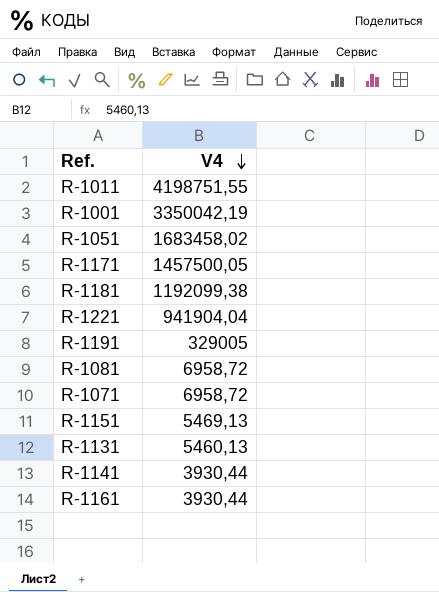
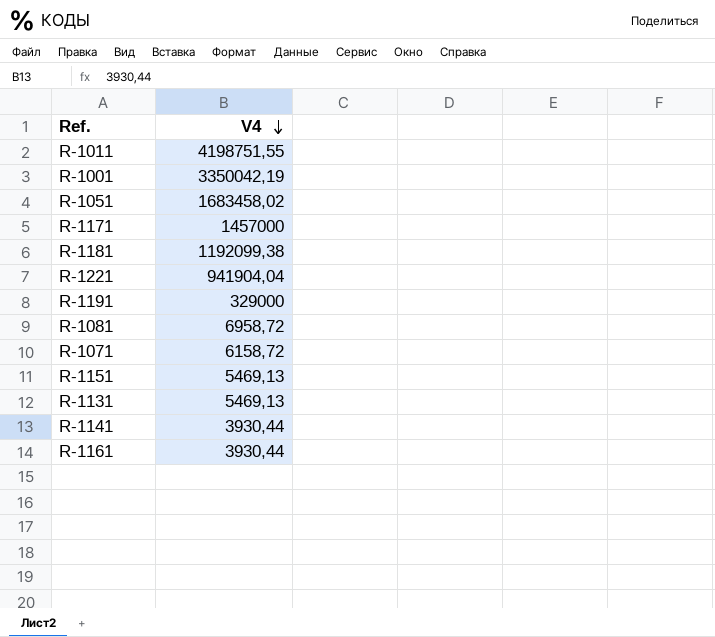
R-1171 | V4: 1457500,05 -> 1457000
R-1191 | V4: 329005 -> 329000
R-1071 | V4: 6958,72 -> 6158,72
R-1131 | V4: 5460,13 -> 5469,13

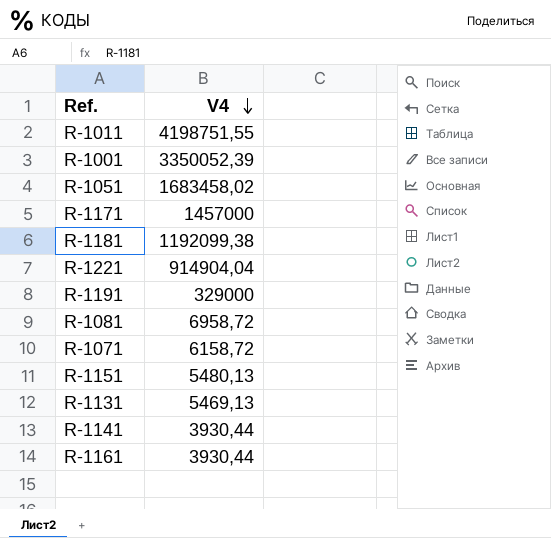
R-1001 | V4: 3350042,19 -> 3350052,39
R-1221 | V4: 941904,04 -> 914904,04
R-1151 | V4: 5469,13 -> 5480,13

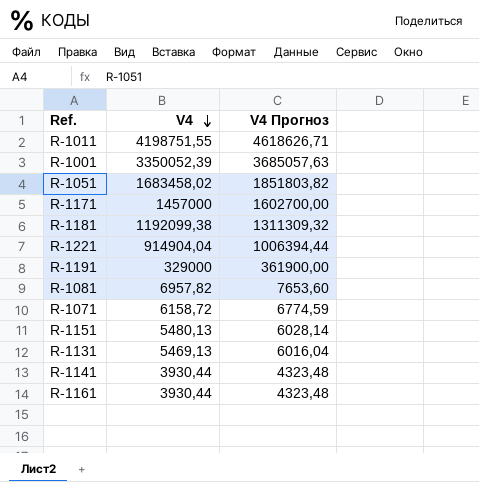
column V4 Прогноз | formula: none -> [V4] * 1,1
R-1081 | V4: 6958,72 -> 6957,82

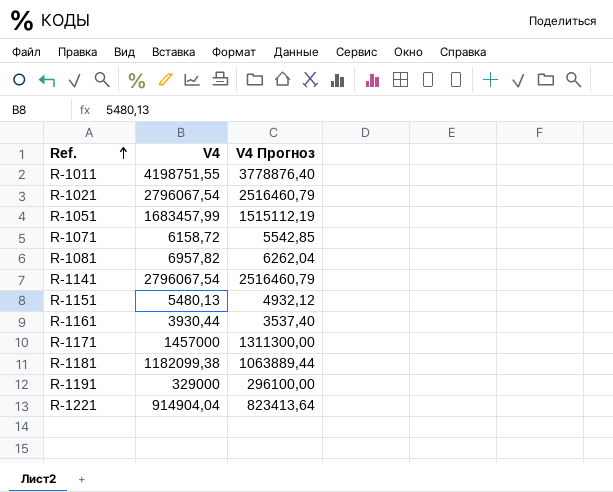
row order: V4 descending -> Ref. ascending
column V4 Прогноз | formula: [V4] * 1,1 -> [V4] * 0,9
row R-1001: 3350052,39 | 3685057,63 -> none
row R-1131: 5469,13 | 6016,04 -> none
row R-1021: none -> 2796067,54 | 2516460,79
R-1051 | V4: 1683458,02 -> 1683457,99
R-1141 | V4: 3930,44 -> 2796067,54
R-1181 | V4: 1192099,38 -> 1182099,38

